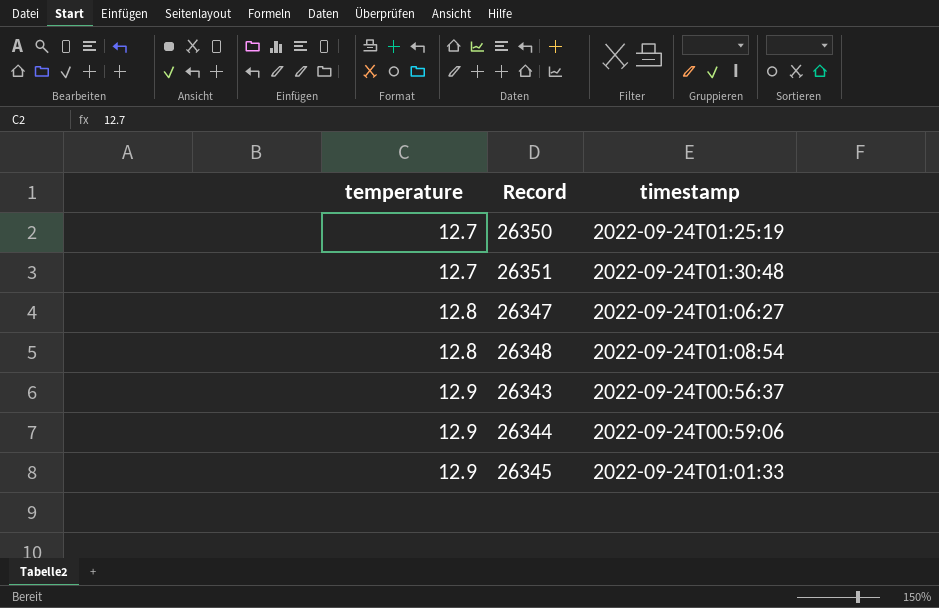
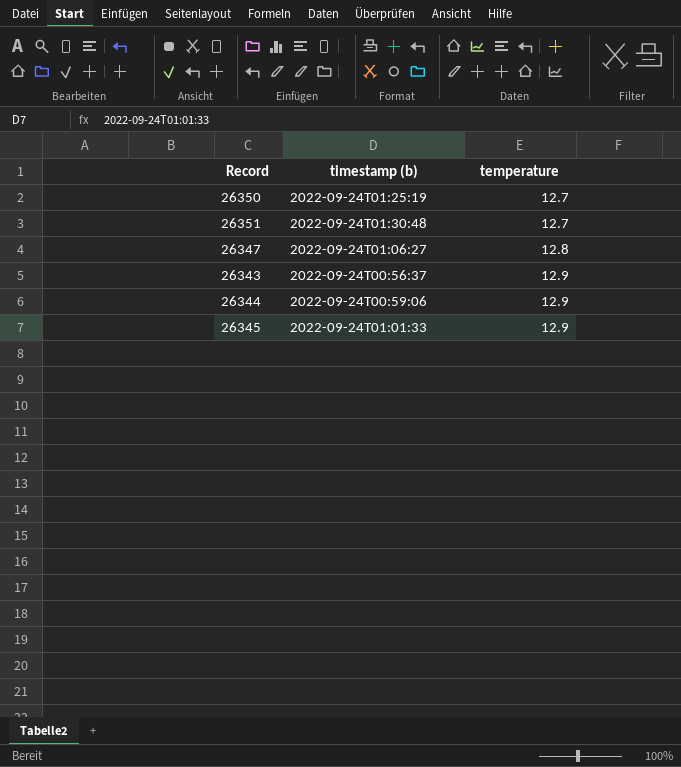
column name: timestamp -> timestamp (b)
column temperature | position: 1 -> 3
row 26348: 12.8 | 2022-09-24T01:08:54 -> none

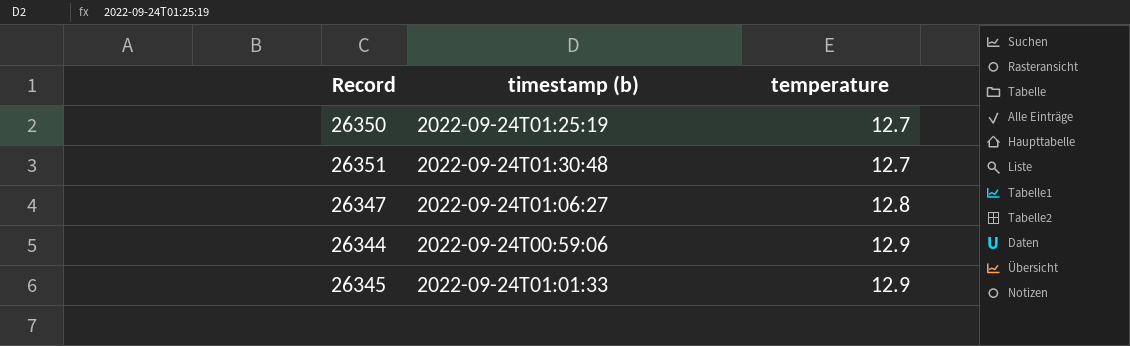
row 26343: 2022-09-24T00:56:37 | 12.9 -> none

